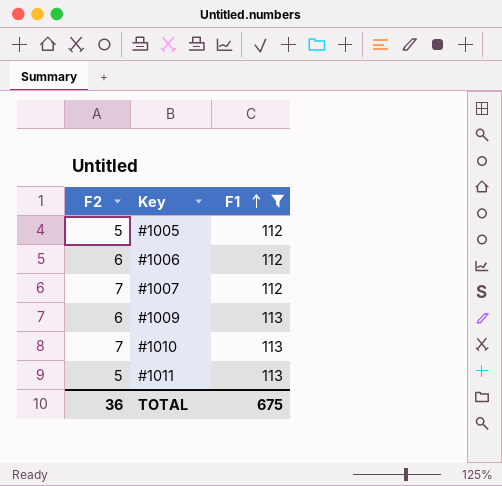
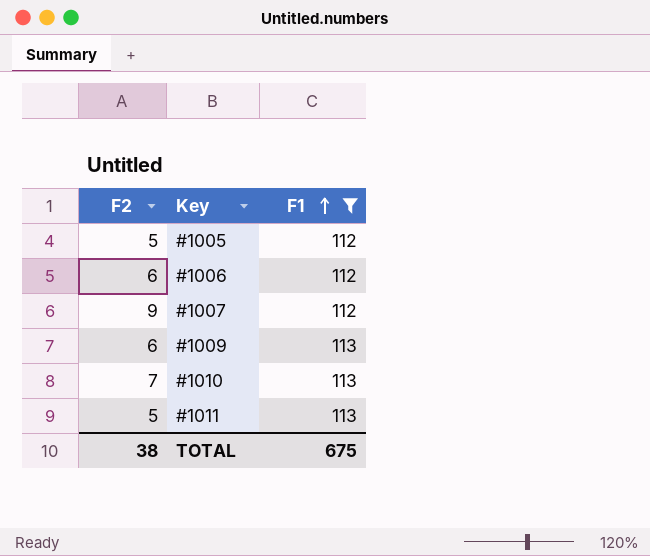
#1007 | F2: 7 -> 9
TOTAL | F2: 36 -> 38

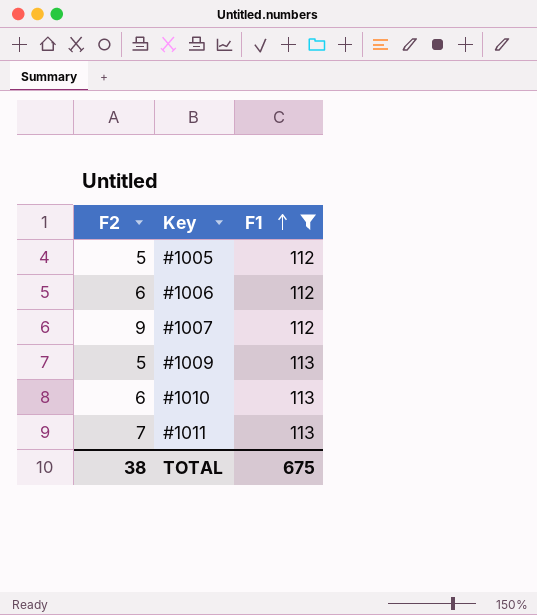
#1009 | F2: 6 -> 5
#1010 | F2: 7 -> 6
#1011 | F2: 5 -> 7

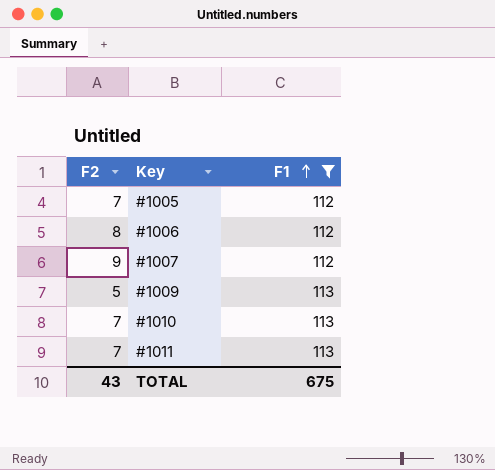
#1005 | F2: 5 -> 7
#1006 | F2: 6 -> 8
#1010 | F2: 6 -> 7
TOTAL | F2: 38 -> 43

